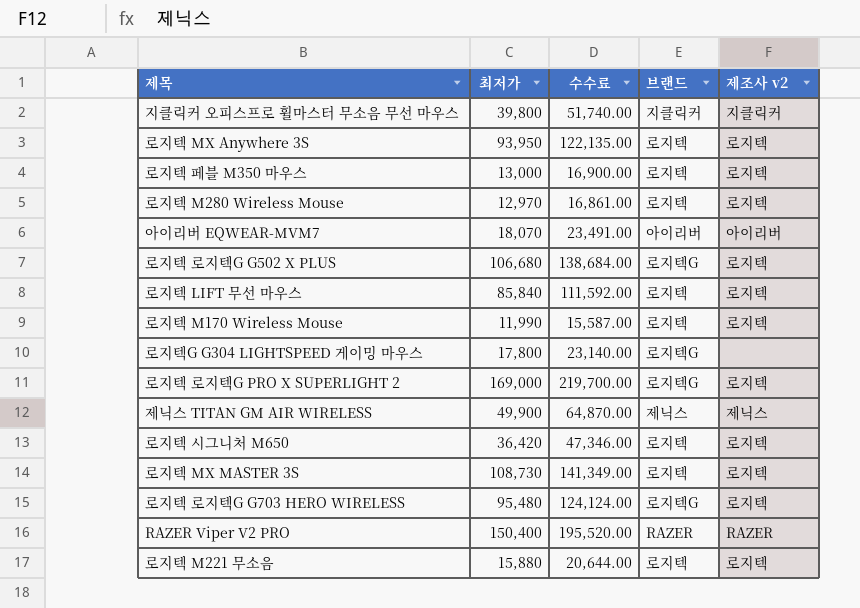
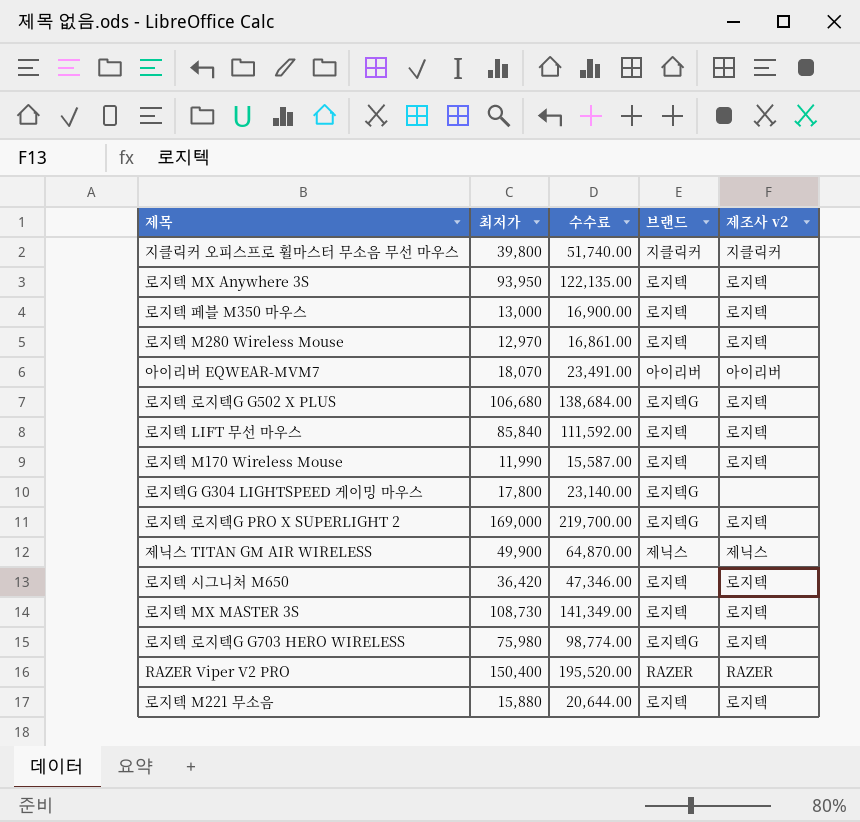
로지텍 로지텍G G703 HERO WIRELESS | 최저가: 95,480 -> 75,980
로지텍 로지텍G G703 HERO WIRELESS | 수수료: 124,124.00 -> 98,774.00

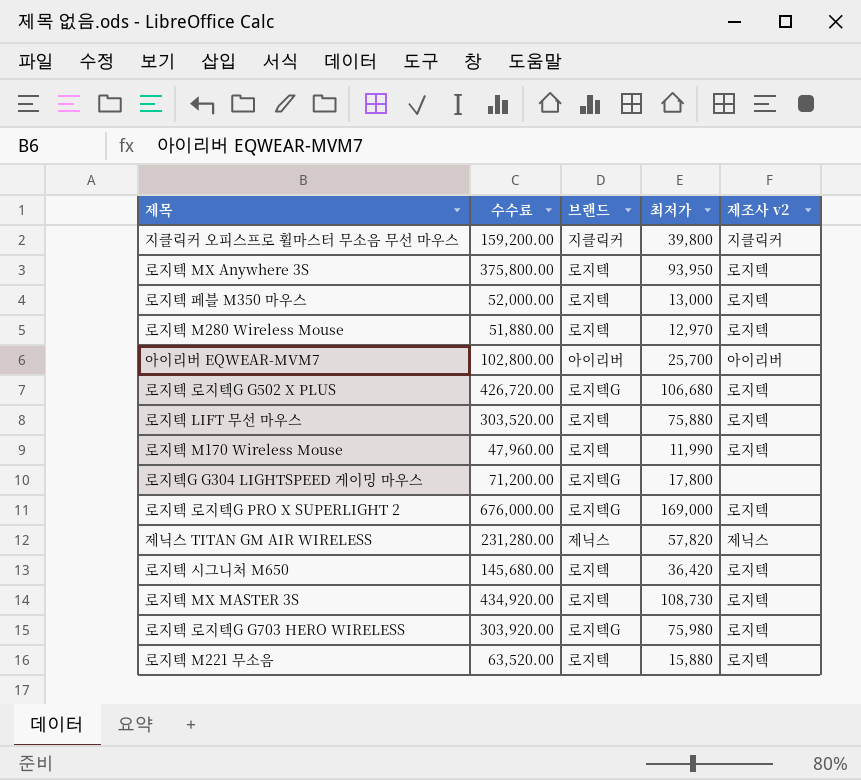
column 수수료 | formula: [최저가] * 1.3 -> [최저가] * 4
column 최저가 | position: 2 -> 4
row RAZER Viper V2 PRO: 150,400 | 195,520.00 | RAZER | RAZER -> none
아이리버 EQWEAR-MVM7 | 최저가: 18,070 -> 25,700
로지텍 LIFT 무선 마우스 | 최저가: 85,840 -> 75,880
제닉스 TITAN GM AIR WIRELESS | 최저가: 49,900 -> 57,820

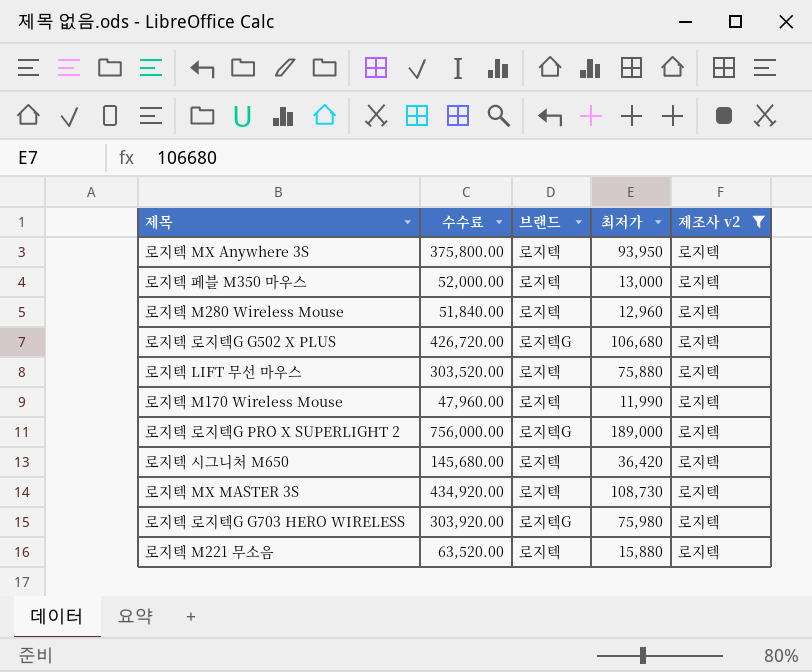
filter: none -> 제조사 v2 = 로지텍
로지텍 M280 Wireless Mouse | 수수료: 51,880.00 -> 51,840.00
로지텍 M280 Wireless Mouse | 최저가: 12,970 -> 12,960
로지텍 로지텍G PRO X SUPERLIGHT 2 | 수수료: 676,000.00 -> 756,000.00
로지텍 로지텍G PRO X SUPERLIGHT 2 | 최저가: 169,000 -> 189,000

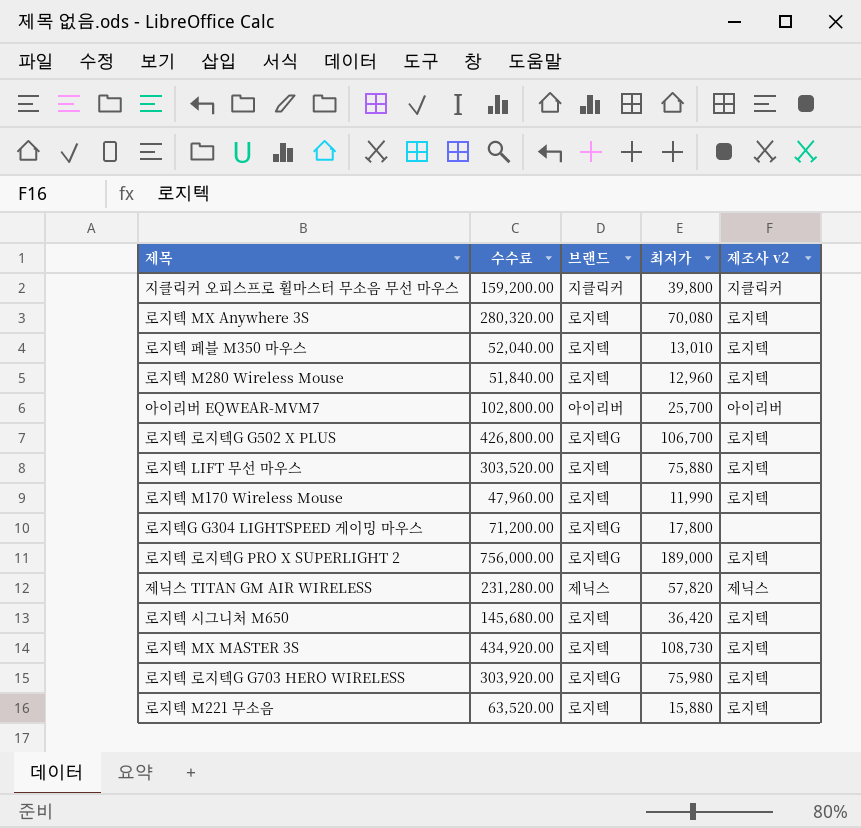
filter: 제조사 v2 = 로지텍 -> none
로지텍 MX Anywhere 3S | 수수료: 375,800.00 -> 280,320.00
로지텍 MX Anywhere 3S | 최저가: 93,950 -> 70,080
로지텍 페블 M350 마우스 | 수수료: 52,000.00 -> 52,040.00
로지텍 페블 M350 마우스 | 최저가: 13,000 -> 13,010
로지텍 로지텍G G502 X PLUS | 수수료: 426,720.00 -> 426,800.00
로지텍 로지텍G G502 X PLUS | 최저가: 106,680 -> 106,700

